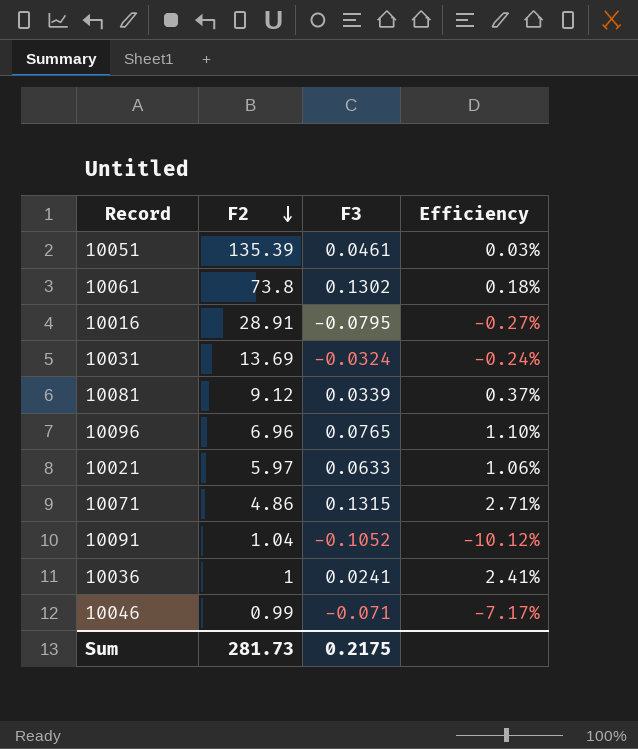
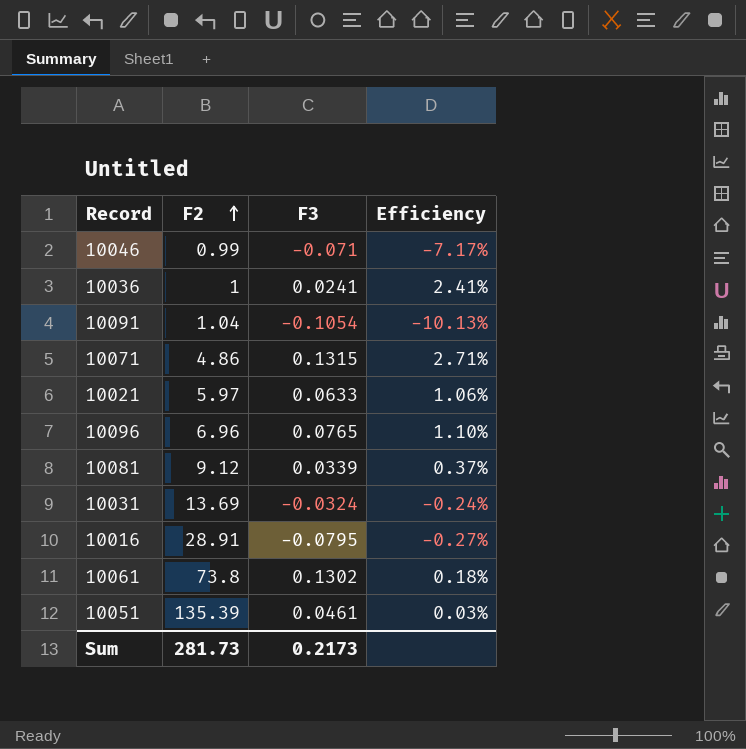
row order: F2 descending -> F2 ascending
10091 | F3: -0.1052 -> -0.1054
10091 | Efficiency: -10.12% -> -10.13%
Sum | F3: 0.2175 -> 0.2173

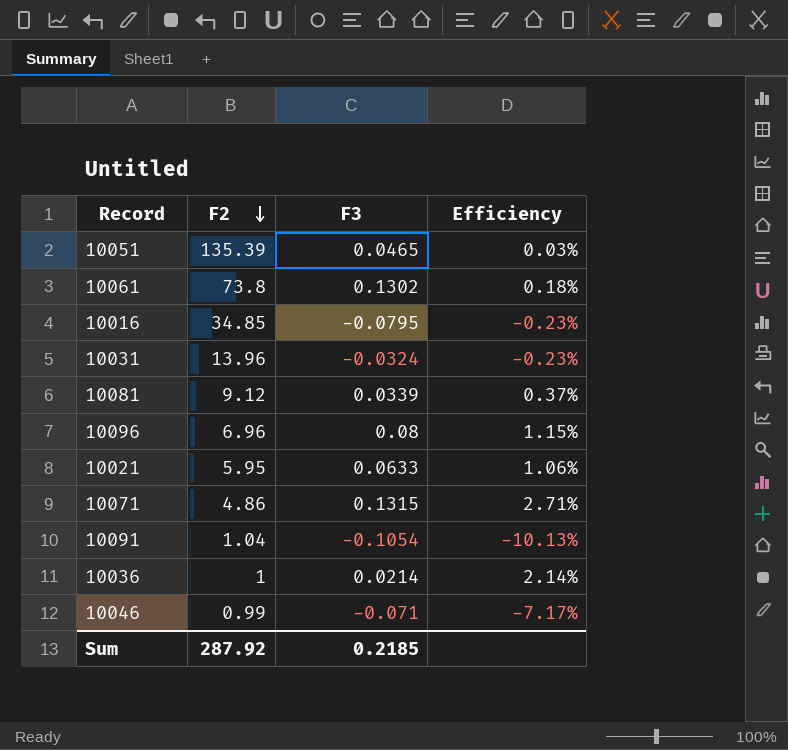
row order: F2 ascending -> F2 descending
10051 | F3: 0.0461 -> 0.0465
10016 | F2: 28.91 -> 34.85
10016 | Efficiency: -0.27% -> -0.23%
10031 | F2: 13.69 -> 13.96
10031 | Efficiency: -0.24% -> -0.23%
10096 | F3: 0.0765 -> 0.08
10096 | Efficiency: 1.10% -> 1.15%
10021 | F2: 5.97 -> 5.95
10036 | F3: 0.0241 -> 0.0214
10036 | Efficiency: 2.41% -> 2.14%
Sum | F2: 281.73 -> 287.92
Sum | F3: 0.2173 -> 0.2185

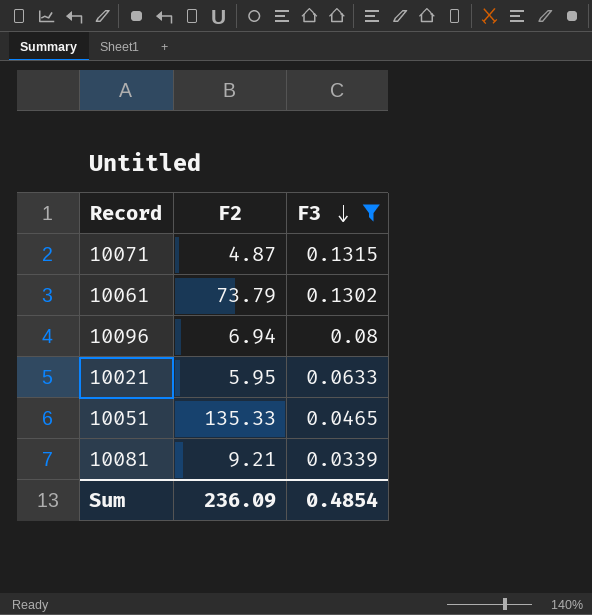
filter: none -> F3 >= 0.0339
row order: F2 descending -> F3 descending
column Efficiency | formula: [F3] / [F2] -> none
10071 | F2: 4.86 -> 4.87
10061 | F2: 73.8 -> 73.79
10096 | F2: 6.96 -> 6.94
10051 | F2: 135.39 -> 135.33
10081 | F2: 9.12 -> 9.21
Sum | F2: 287.92 -> 236.09
Sum | F3: 0.2185 -> 0.4854

